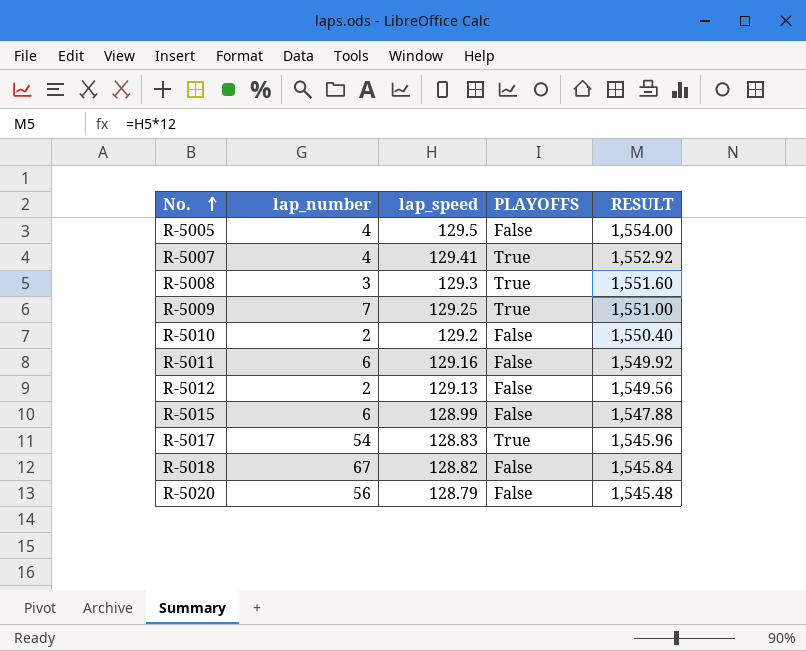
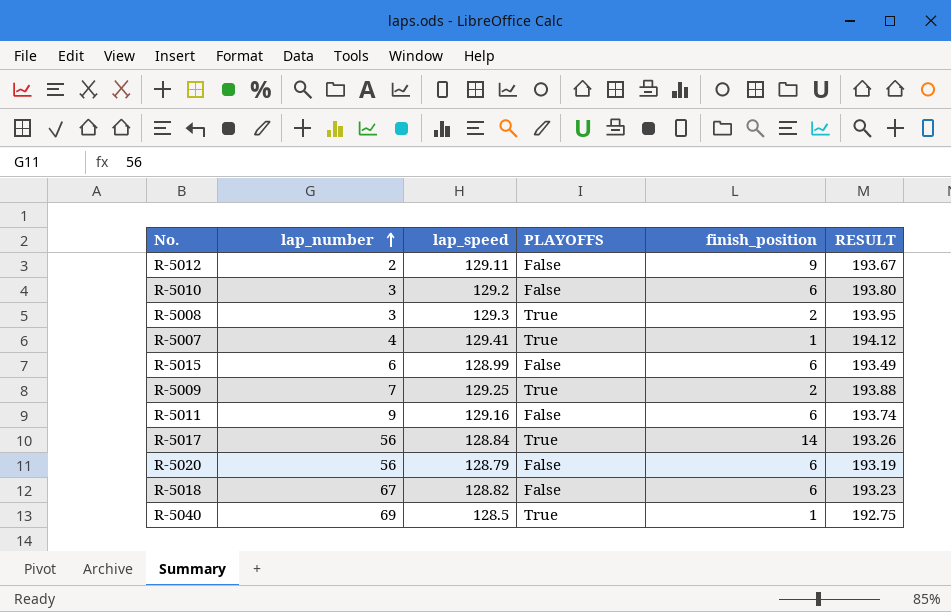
row order: No. ascending -> lap_number ascending
column finish_position | position: none -> 5
column RESULT | formula: [lap_speed] * 12 -> [lap_speed] * 1.5
row R-5005: 4 | 129.5 | False | 1,554.00 -> none
R-5012 | lap_speed: 129.13 -> 129.11
R-5010 | lap_number: 2 -> 3
R-5011 | lap_number: 6 -> 9
R-5017 | lap_number: 54 -> 56
R-5017 | lap_speed: 128.83 -> 128.84
row R-5040: none -> 69 | 128.5 | True | 1 | 192.75

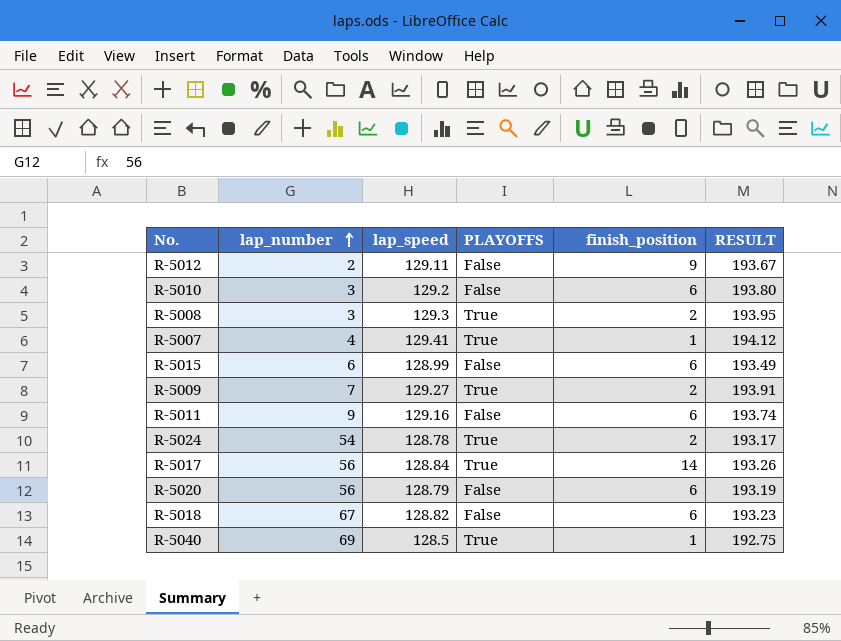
R-5009 | lap_speed: 129.25 -> 129.27
R-5009 | RESULT: 193.88 -> 193.91
row R-5024: none -> 54 | 128.78 | True | 2 | 193.17

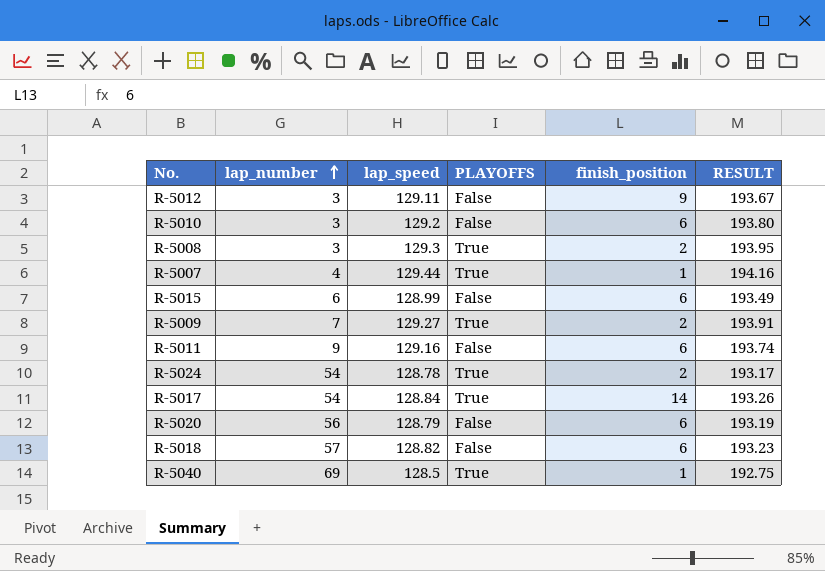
R-5012 | lap_number: 2 -> 3
R-5007 | lap_speed: 129.41 -> 129.44
R-5007 | RESULT: 194.12 -> 194.16
R-5017 | lap_number: 56 -> 54
R-5018 | lap_number: 67 -> 57

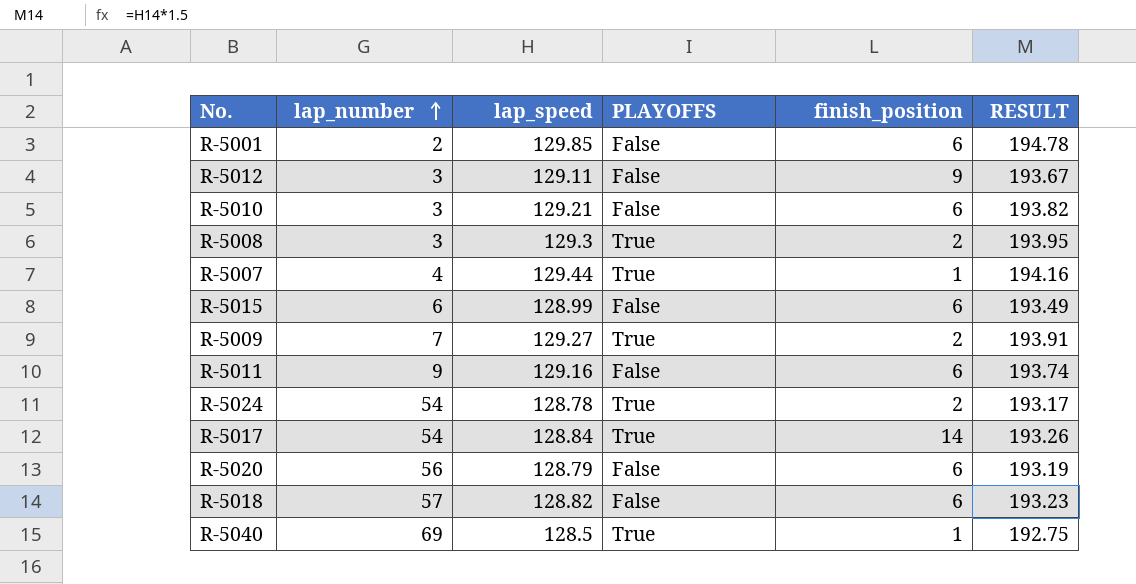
row R-5001: none -> 2 | 129.85 | False | 6 | 194.78
R-5010 | lap_speed: 129.2 -> 129.21
R-5010 | RESULT: 193.80 -> 193.82

